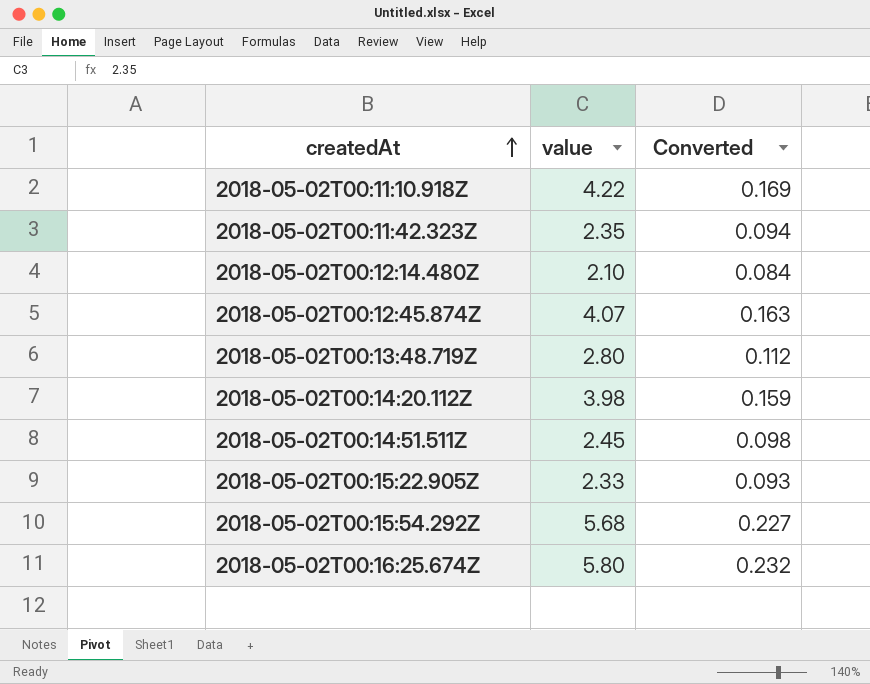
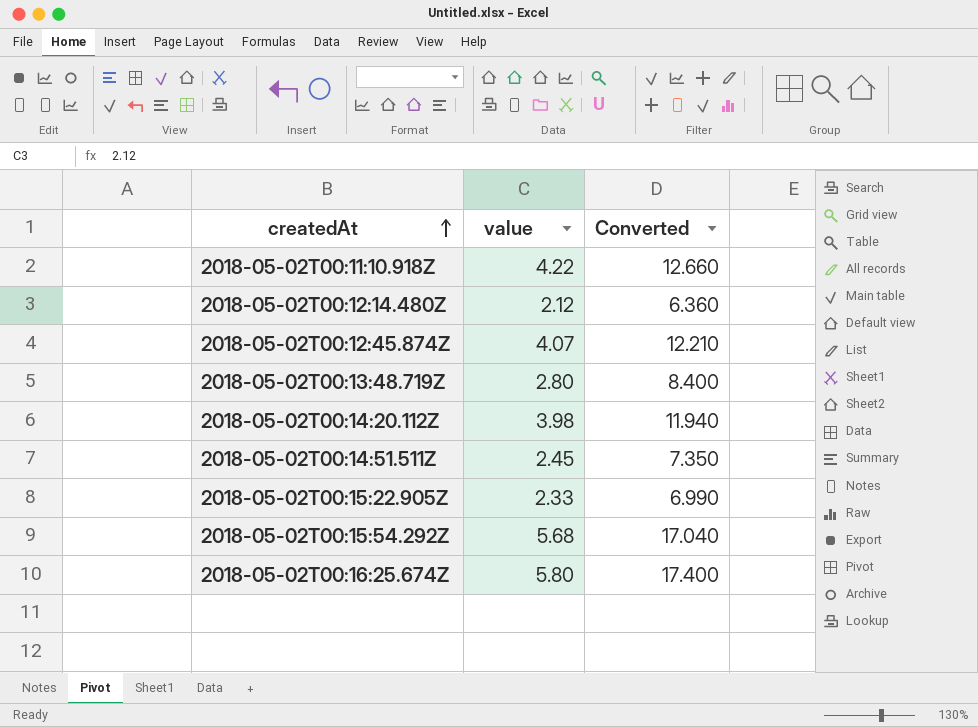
column Converted | formula: [value] * 0.04 -> [value] * 3
row 2018-05-02T00:11:42.323Z: 2.35 | 0.094 -> none
2018-05-02T00:12:14.480Z | value: 2.10 -> 2.12

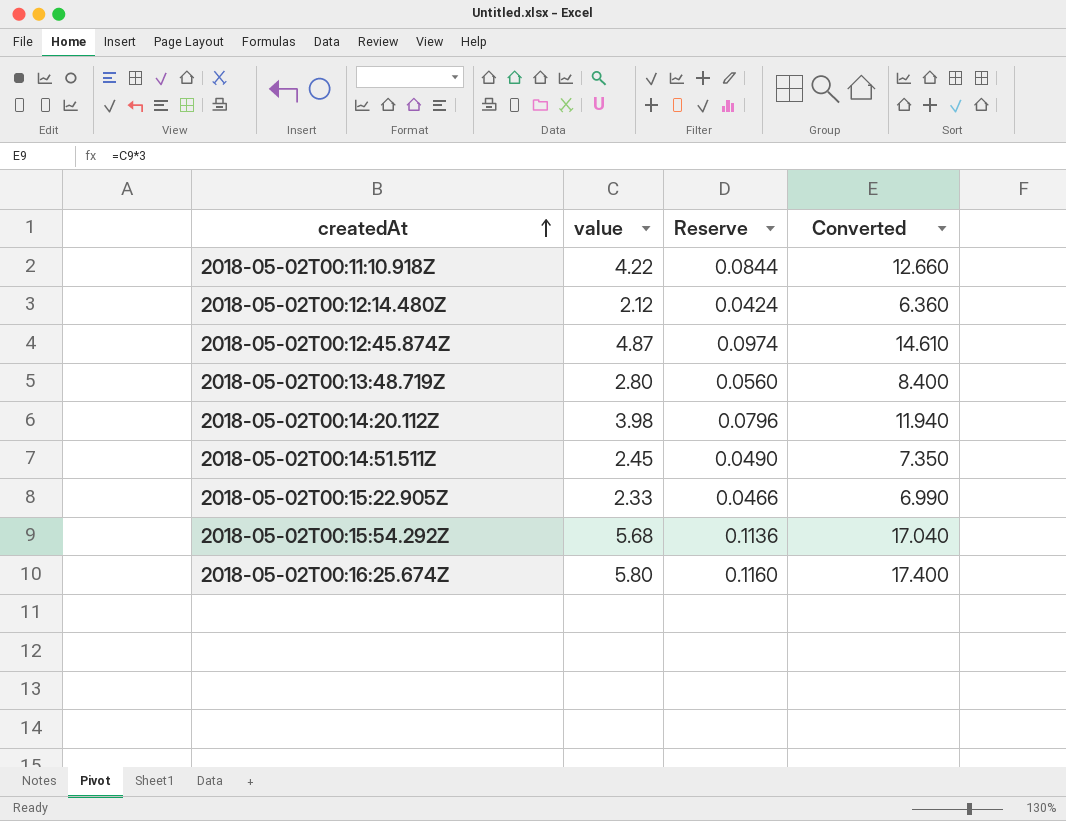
column Reserve | formula: none -> [value] * 0.02
2018-05-02T00:12:45.874Z | value: 4.07 -> 4.87
2018-05-02T00:12:45.874Z | Converted: 12.210 -> 14.610

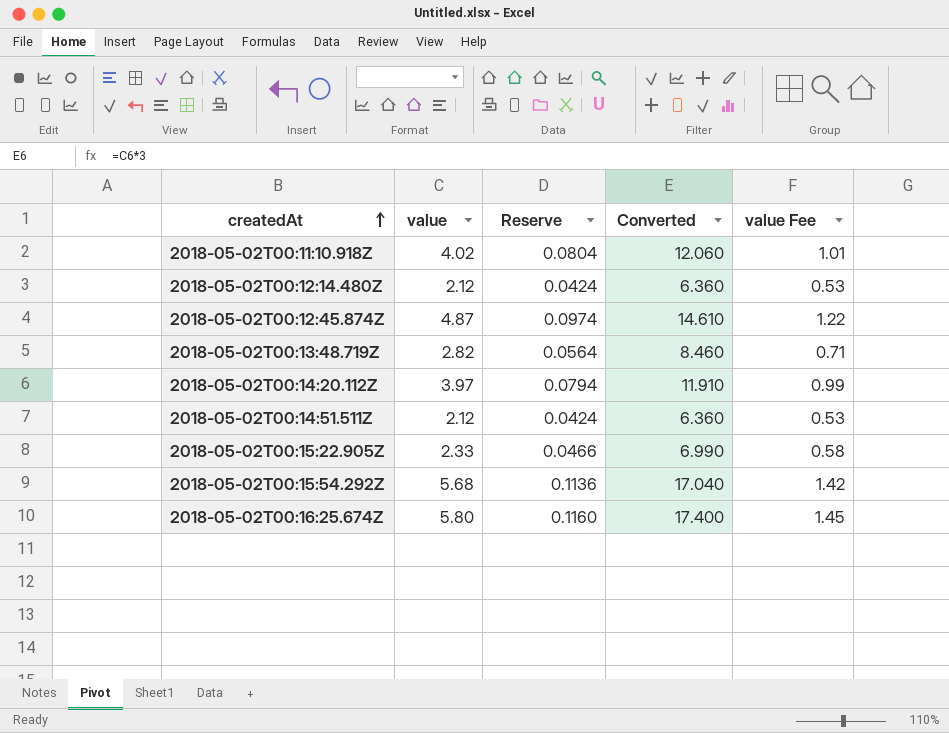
column value Fee | formula: none -> [value] * 0.25
2018-05-02T00:11:10.918Z | value: 4.22 -> 4.02
2018-05-02T00:11:10.918Z | Reserve: 0.0844 -> 0.0804
2018-05-02T00:11:10.918Z | Converted: 12.660 -> 12.060
2018-05-02T00:13:48.719Z | value: 2.80 -> 2.82
2018-05-02T00:13:48.719Z | Reserve: 0.0560 -> 0.0564
2018-05-02T00:13:48.719Z | Converted: 8.400 -> 8.460
2018-05-02T00:14:20.112Z | value: 3.98 -> 3.97
2018-05-02T00:14:20.112Z | Reserve: 0.0796 -> 0.0794
2018-05-02T00:14:20.112Z | Converted: 11.940 -> 11.910
2018-05-02T00:14:51.511Z | value: 2.45 -> 2.12
2018-05-02T00:14:51.511Z | Reserve: 0.0490 -> 0.0424
2018-05-02T00:14:51.511Z | Converted: 7.350 -> 6.360

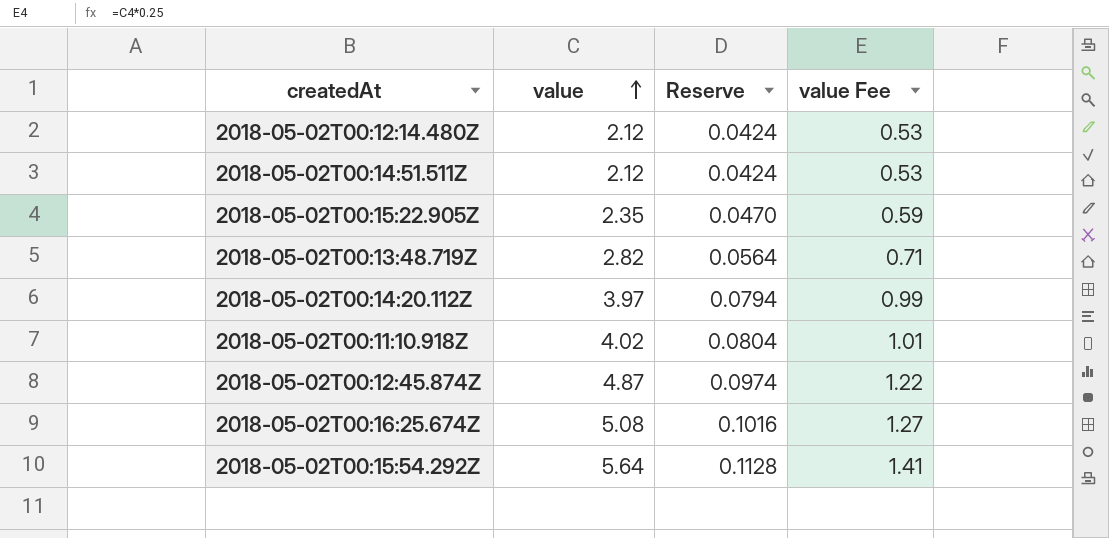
row order: createdAt ascending -> value ascending
column Converted | formula: [value] * 3 -> none
2018-05-02T00:15:22.905Z | value: 2.33 -> 2.35
2018-05-02T00:15:22.905Z | Reserve: 0.0466 -> 0.0470
2018-05-02T00:15:22.905Z | value Fee: 0.58 -> 0.59
2018-05-02T00:16:25.674Z | value: 5.80 -> 5.08
2018-05-02T00:16:25.674Z | Reserve: 0.1160 -> 0.1016
2018-05-02T00:16:25.674Z | value Fee: 1.45 -> 1.27
2018-05-02T00:15:54.292Z | value: 5.68 -> 5.64
2018-05-02T00:15:54.292Z | Reserve: 0.1136 -> 0.1128
2018-05-02T00:15:54.292Z | value Fee: 1.42 -> 1.41

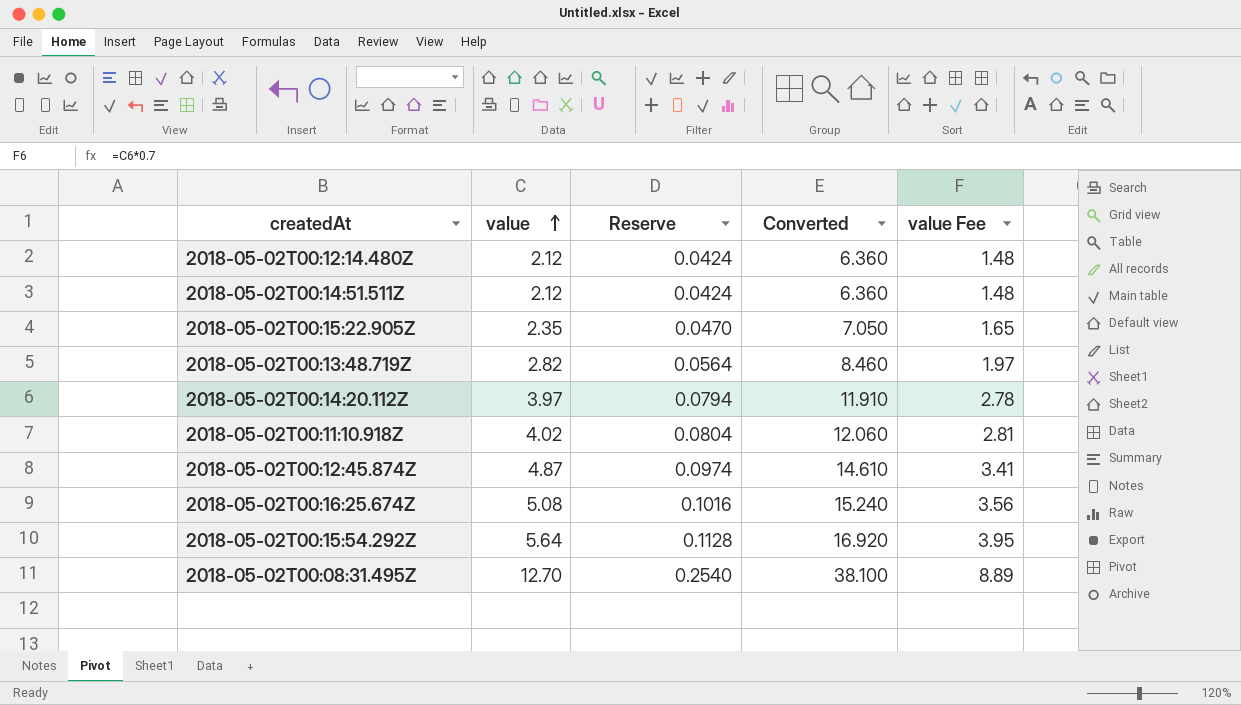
column Converted | formula: none -> [value] * 3
column value Fee | formula: [value] * 0.25 -> [value] * 0.7
row 2018-05-02T00:08:31.495Z: none -> 12.70 | 0.2540 | 38.100 | 8.89

